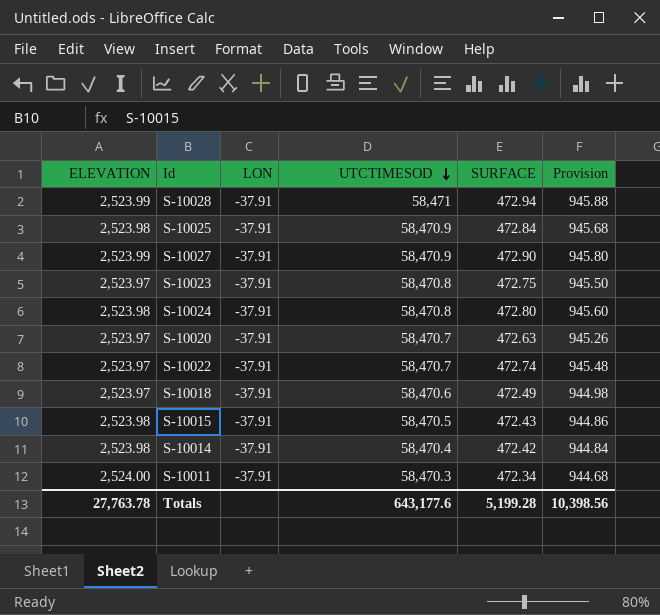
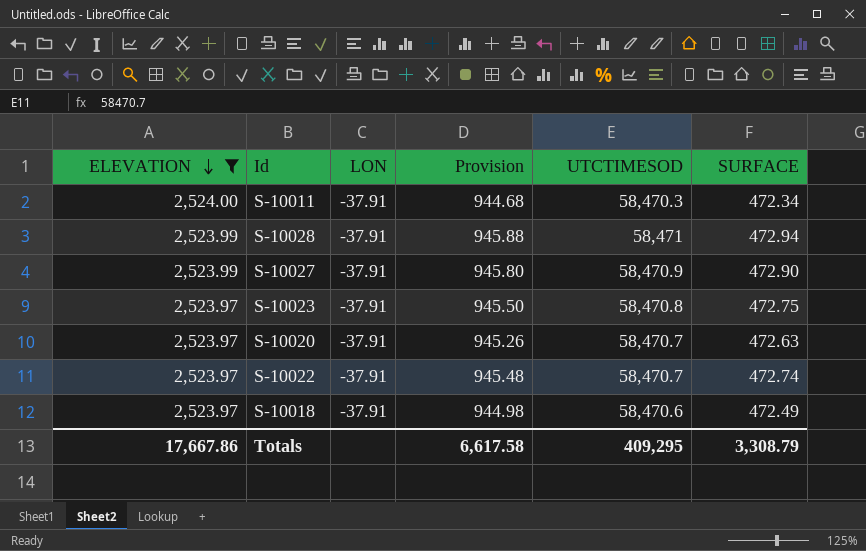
filter: none -> ELEVATION != 2,523.98
row order: UTCTIMESOD descending -> ELEVATION descending
column Provision | position: 6 -> 4
Totals | ELEVATION: 27,763.78 -> 17,667.86
Totals | Provision: 10,398.56 -> 6,617.58
Totals | UTCTIMESOD: 643,177.6 -> 409,295
Totals | SURFACE: 5,199.28 -> 3,308.79

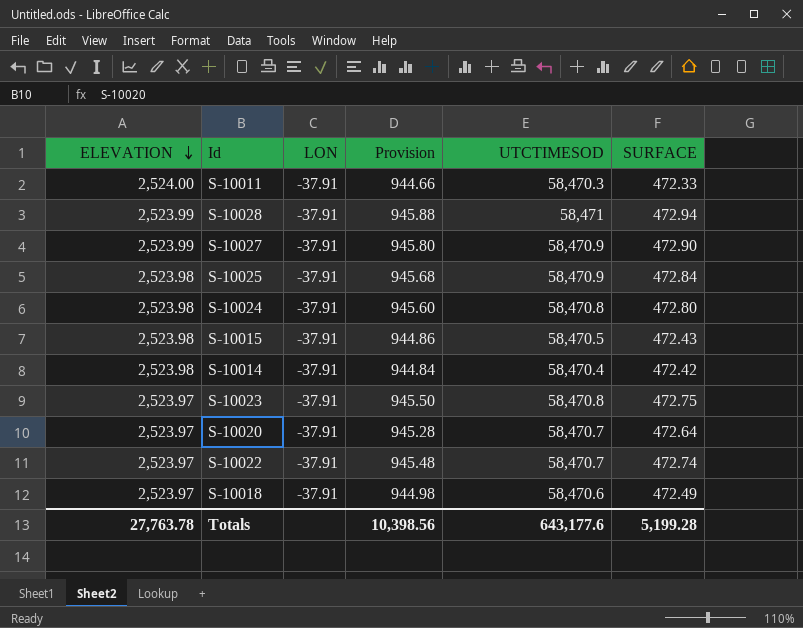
filter: ELEVATION != 2,523.98 -> none
S-10011 | Provision: 944.68 -> 944.66
S-10011 | SURFACE: 472.34 -> 472.33
S-10020 | Provision: 945.26 -> 945.28
S-10020 | SURFACE: 472.63 -> 472.64
Totals | ELEVATION: 17,667.86 -> 27,763.78
Totals | Provision: 6,617.58 -> 10,398.56
Totals | UTCTIMESOD: 409,295 -> 643,177.6
Totals | SURFACE: 3,308.79 -> 5,199.28

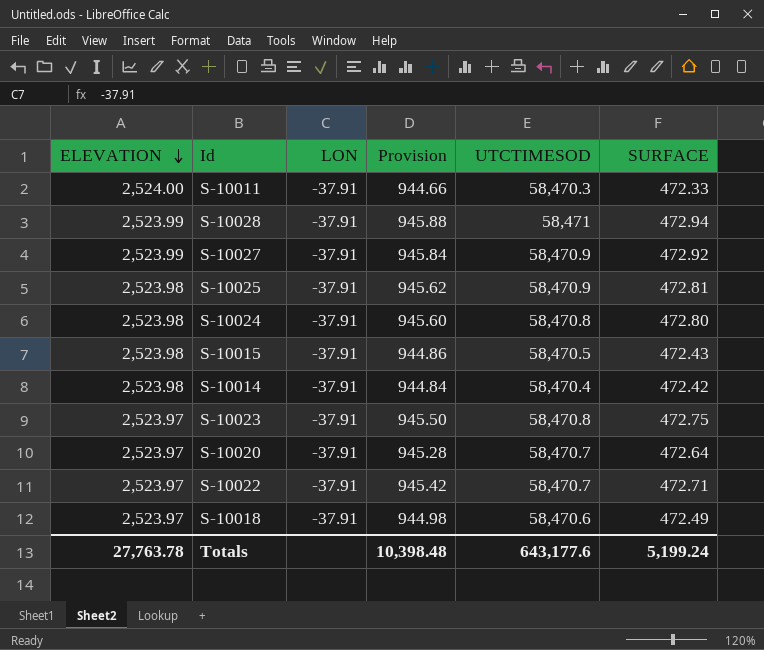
S-10027 | Provision: 945.80 -> 945.84
S-10027 | SURFACE: 472.90 -> 472.92
S-10025 | Provision: 945.68 -> 945.62
S-10025 | SURFACE: 472.84 -> 472.81
S-10022 | Provision: 945.48 -> 945.42
S-10022 | SURFACE: 472.74 -> 472.71
Totals | Provision: 10,398.56 -> 10,398.48
Totals | SURFACE: 5,199.28 -> 5,199.24

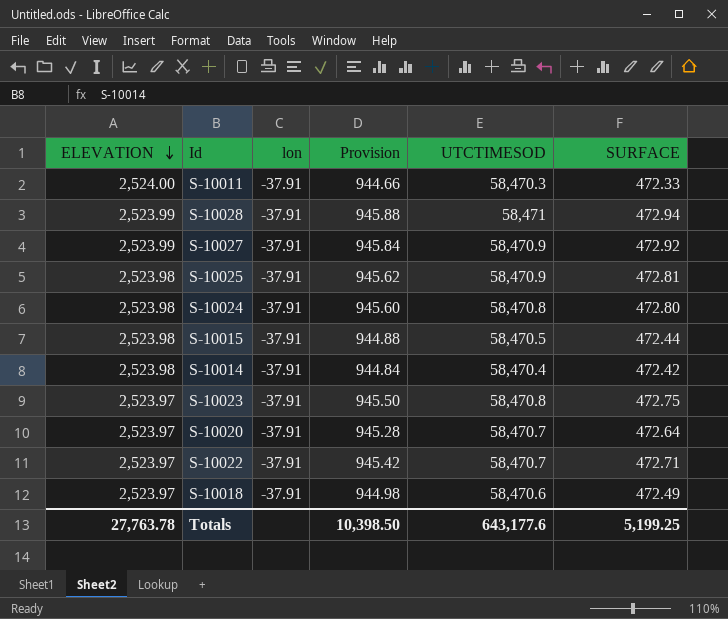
column name: LON -> lon
S-10015 | Provision: 944.86 -> 944.88
S-10015 | SURFACE: 472.43 -> 472.44
Totals | Provision: 10,398.48 -> 10,398.50
Totals | SURFACE: 5,199.24 -> 5,199.25

